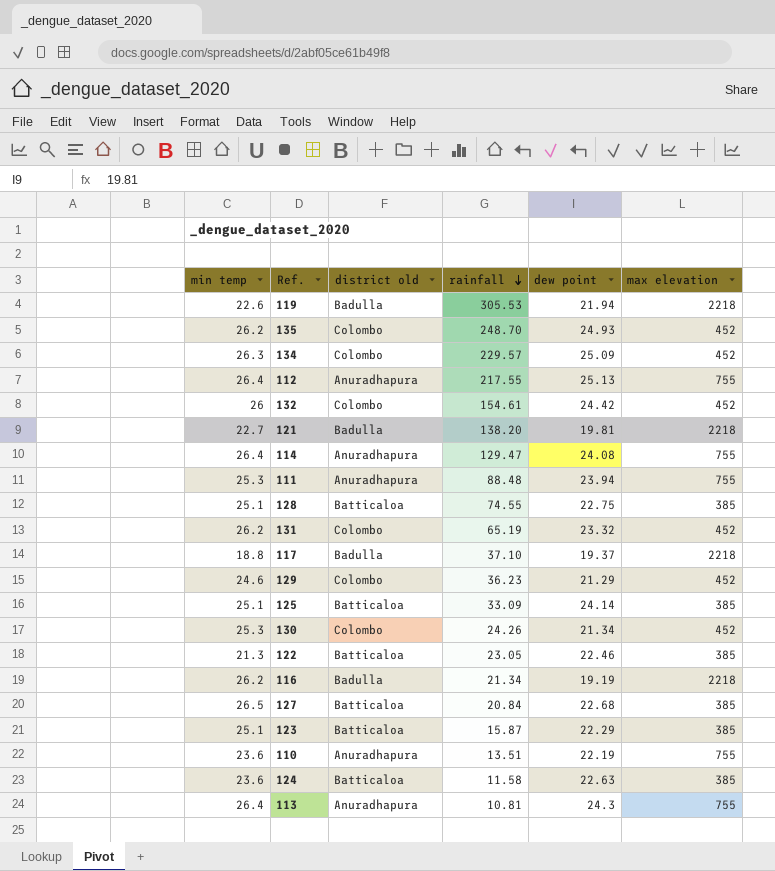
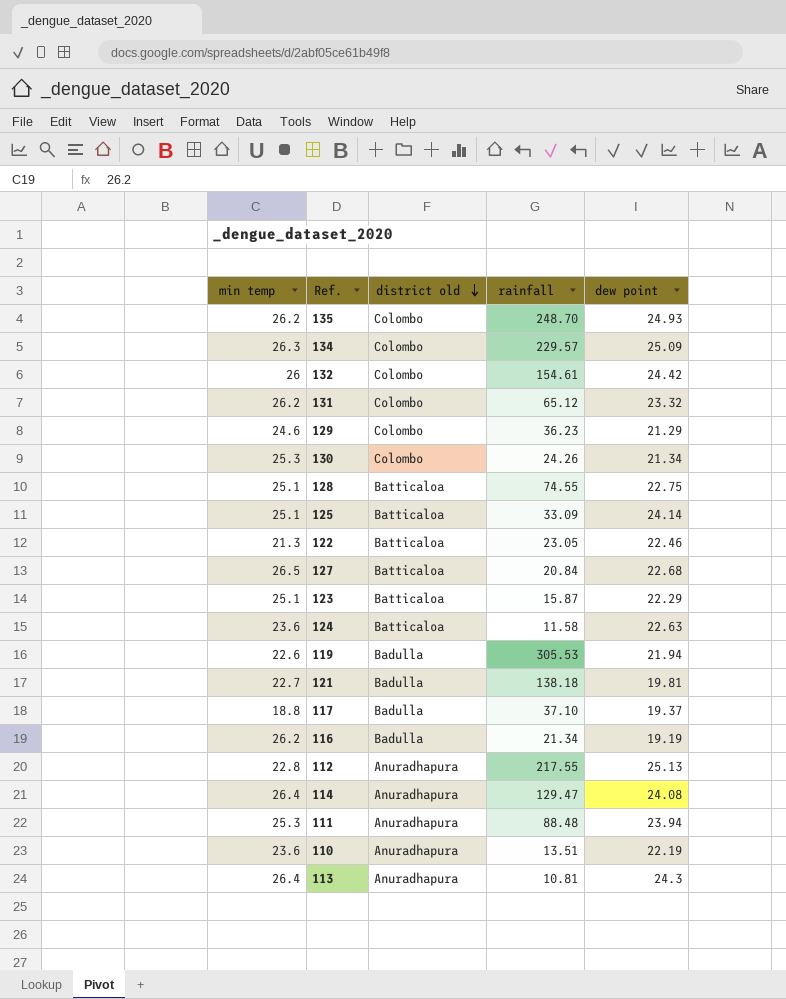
row order: rainfall descending -> district old descending
column max elevation | position: 6 -> none
131 | rainfall: 65.19 -> 65.12
121 | rainfall: 138.20 -> 138.18
112 | min temp: 26.4 -> 22.8

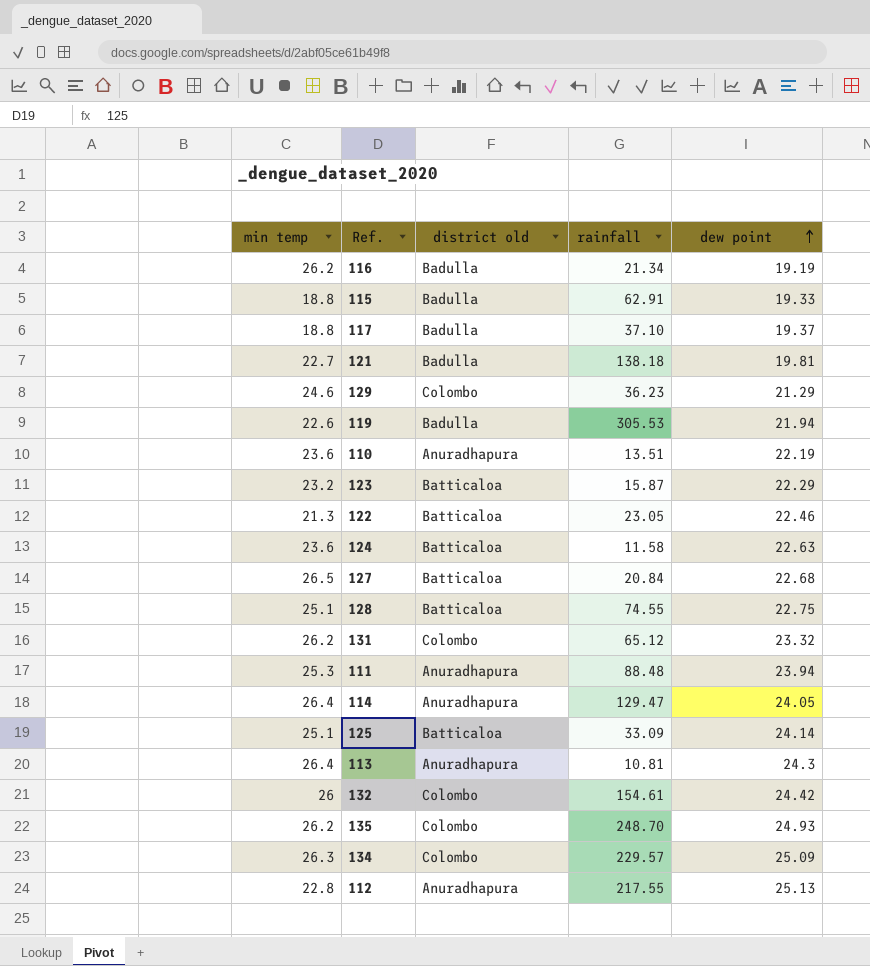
row order: district old descending -> dew point ascending
row 130: 25.3 | Colombo | 24.26 | 21.34 -> none
row 115: none -> 18.8 | Badulla | 62.91 | 19.33
123 | min temp: 25.1 -> 23.2
114 | dew point: 24.08 -> 24.05

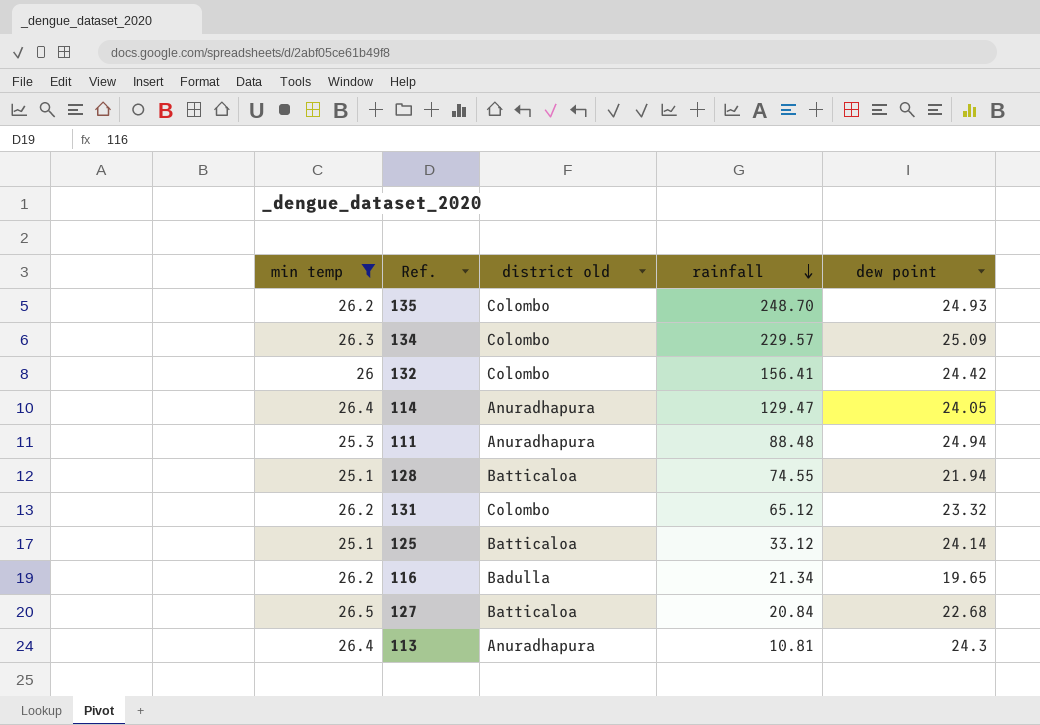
filter: none -> min temp >= 25.1
row order: dew point ascending -> rainfall descending
132 | rainfall: 154.61 -> 156.41
111 | dew point: 23.94 -> 24.94
128 | dew point: 22.75 -> 21.94
125 | rainfall: 33.09 -> 33.12
116 | dew point: 19.19 -> 19.65

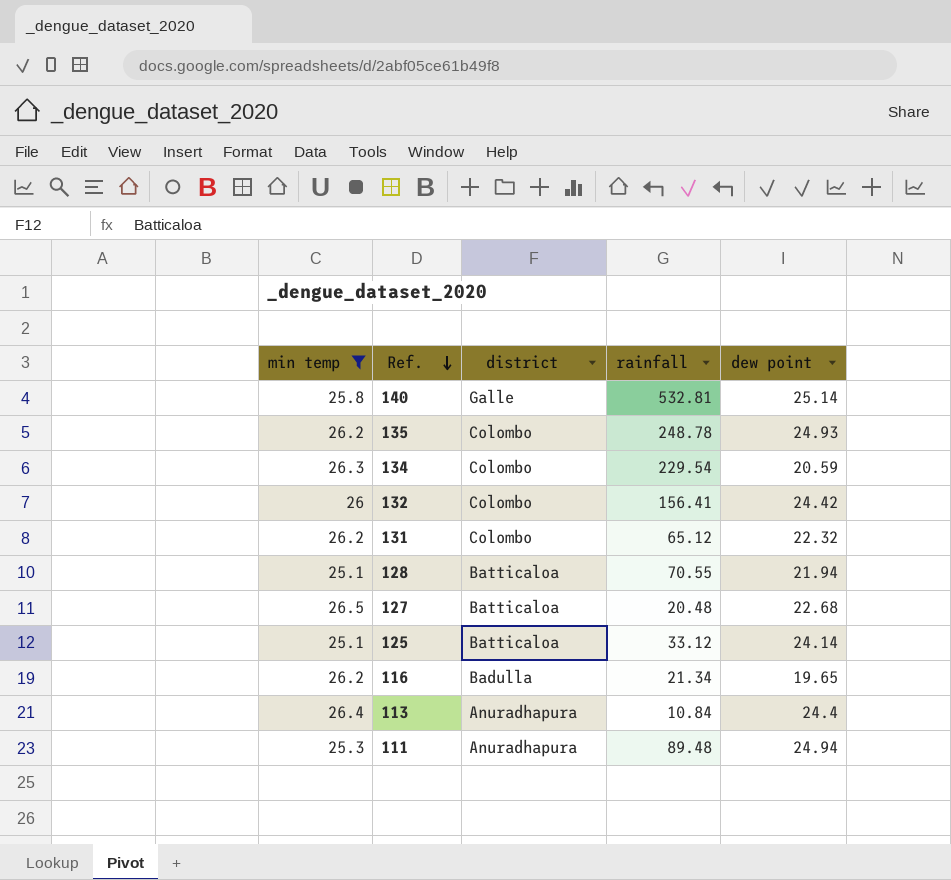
row order: rainfall descending -> Ref. descending
column name: district old -> district
row 114: 26.4 | Anuradhapura | 129.47 | 24.05 -> none
row 140: none -> 25.8 | Galle | 532.81 | 25.14
135 | rainfall: 248.70 -> 248.78
134 | rainfall: 229.57 -> 229.54
134 | dew point: 25.09 -> 20.59
131 | dew point: 23.32 -> 22.32
128 | rainfall: 74.55 -> 70.55
127 | rainfall: 20.84 -> 20.48
113 | rainfall: 10.81 -> 10.84
113 | dew point: 24.3 -> 24.4
111 | rainfall: 88.48 -> 89.48

